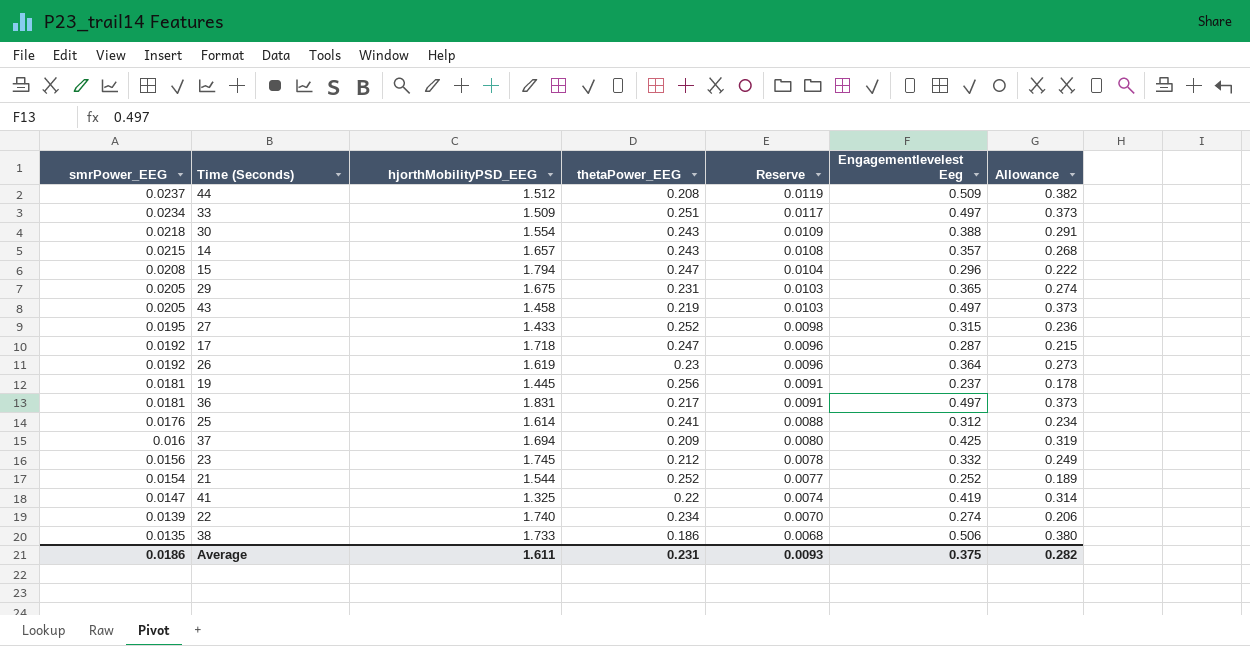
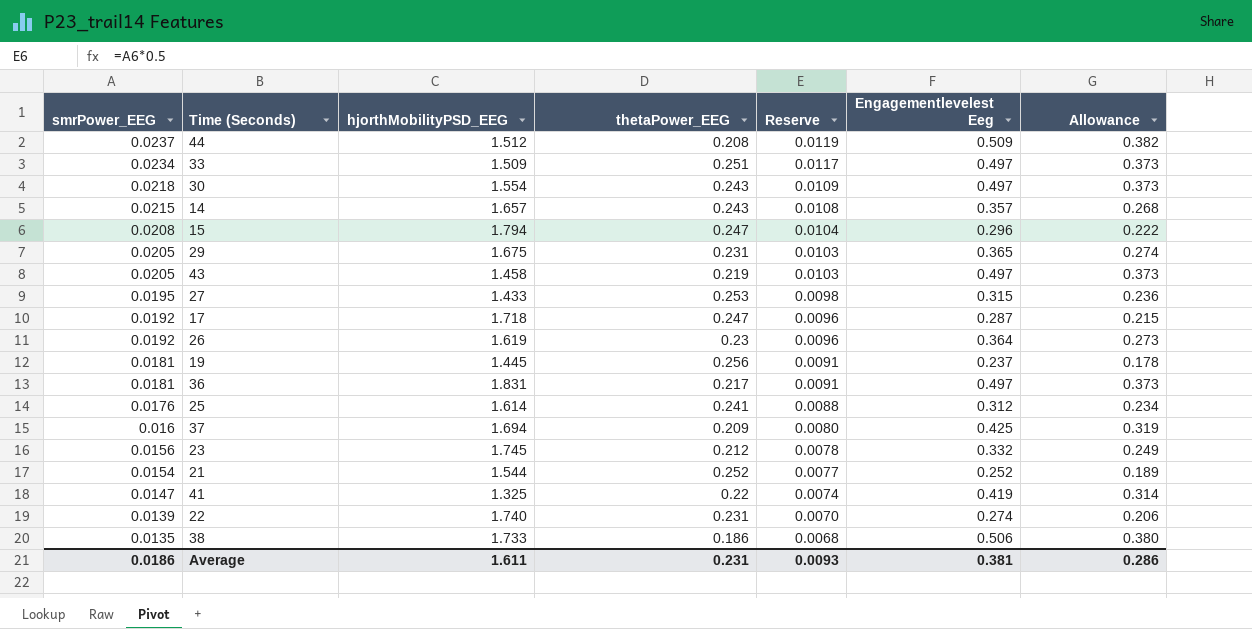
30 | Engagementlevelest Eeg: 0.388 -> 0.497
30 | Allowance: 0.291 -> 0.373
27 | thetaPower_EEG: 0.252 -> 0.253
22 | thetaPower_EEG: 0.234 -> 0.231
Average | Engagementlevelest Eeg: 0.375 -> 0.381
Average | Allowance: 0.282 -> 0.286

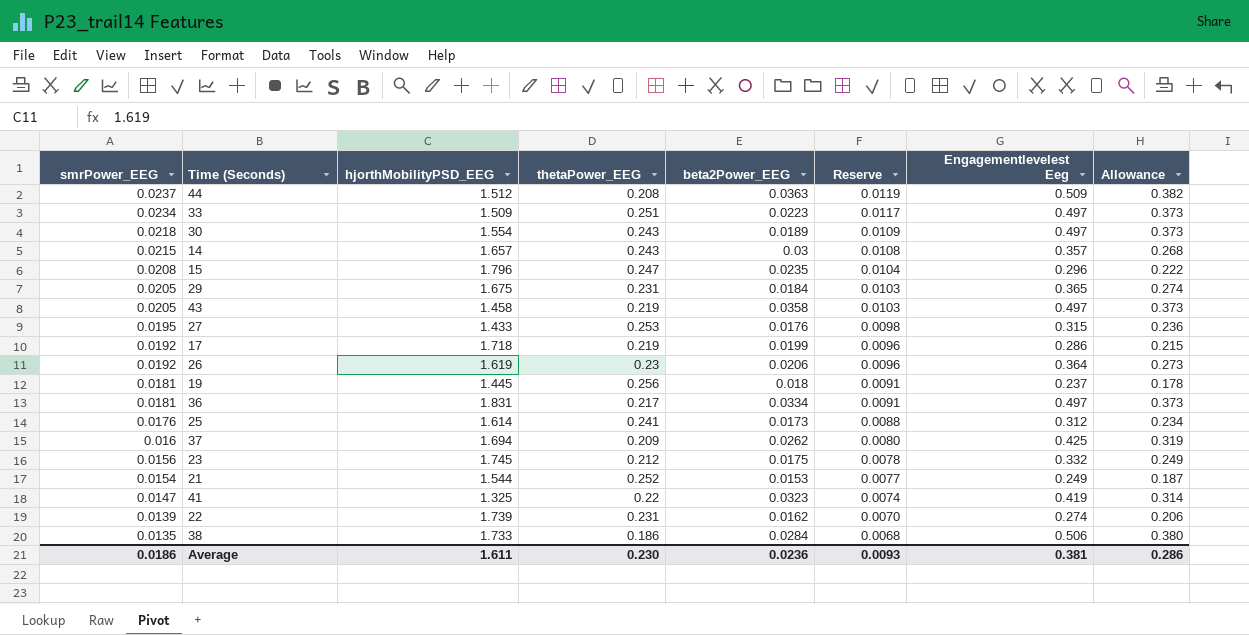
column beta2Power_EEG | position: none -> 5
15 | hjorthMobilityPSD_EEG: 1.794 -> 1.796
17 | thetaPower_EEG: 0.247 -> 0.219
17 | Engagementlevelest Eeg: 0.287 -> 0.286
21 | Engagementlevelest Eeg: 0.252 -> 0.249
21 | Allowance: 0.189 -> 0.187
22 | hjorthMobilityPSD_EEG: 1.740 -> 1.739
Average | thetaPower_EEG: 0.231 -> 0.230

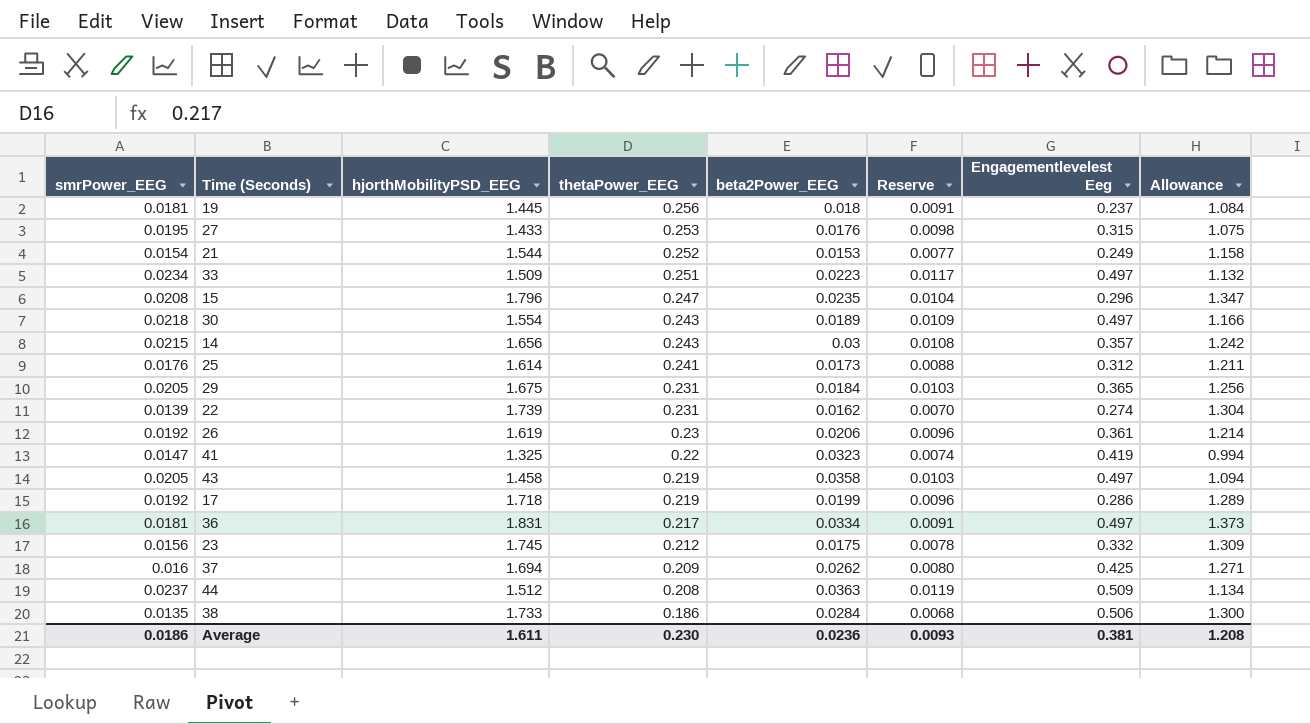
row order: smrPower_EEG descending -> thetaPower_EEG descending
column Allowance | formula: [Engagementlevelest Eeg] * 0.75 -> [hjorthMobilityPSD_EEG] * 0.75
14 | hjorthMobilityPSD_EEG: 1.657 -> 1.656
26 | Engagementlevelest Eeg: 0.364 -> 0.361
Average | Allowance: 0.286 -> 1.208

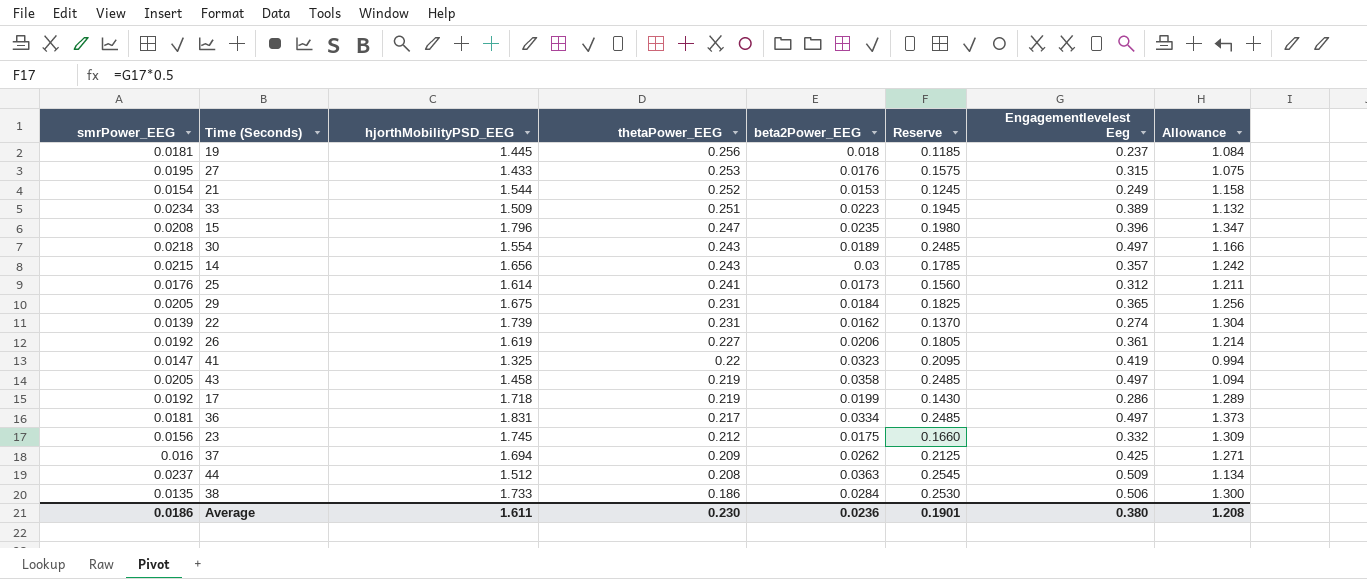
column Reserve | formula: [smrPower_EEG] * 0.5 -> [Engagementlevelest Eeg] * 0.5
33 | Engagementlevelest Eeg: 0.497 -> 0.389
15 | Engagementlevelest Eeg: 0.296 -> 0.396
26 | thetaPower_EEG: 0.23 -> 0.227
Average | Reserve: 0.0093 -> 0.1901
Average | Engagementlevelest Eeg: 0.381 -> 0.380

